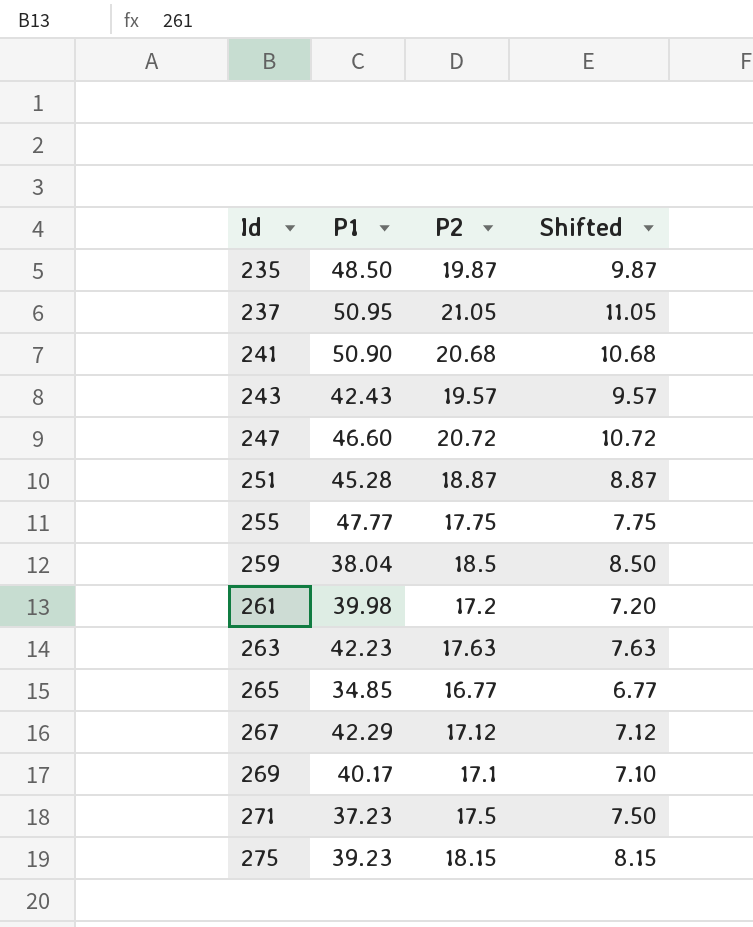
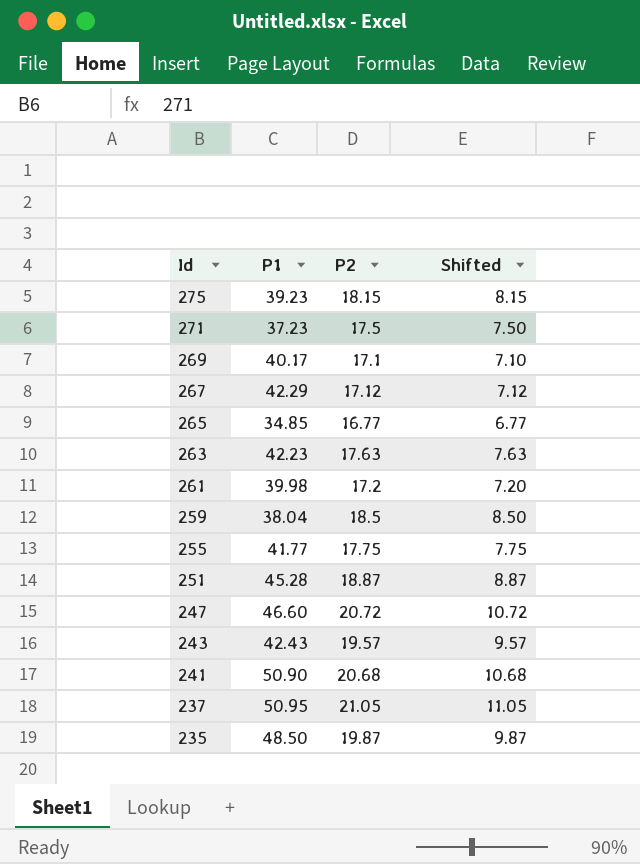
row order: Id ascending -> Id descending
255 | P1: 47.77 -> 41.77

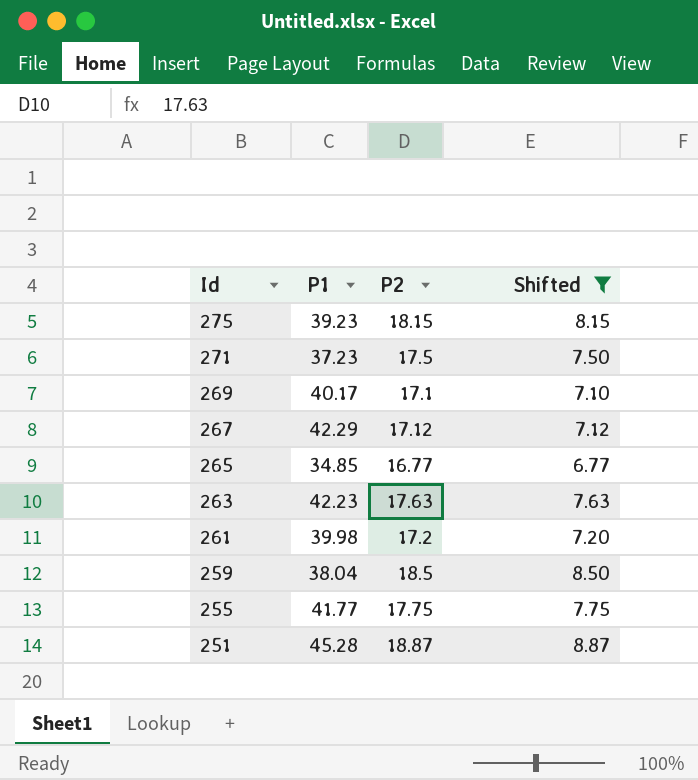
filter: none -> Shifted <= 8.87

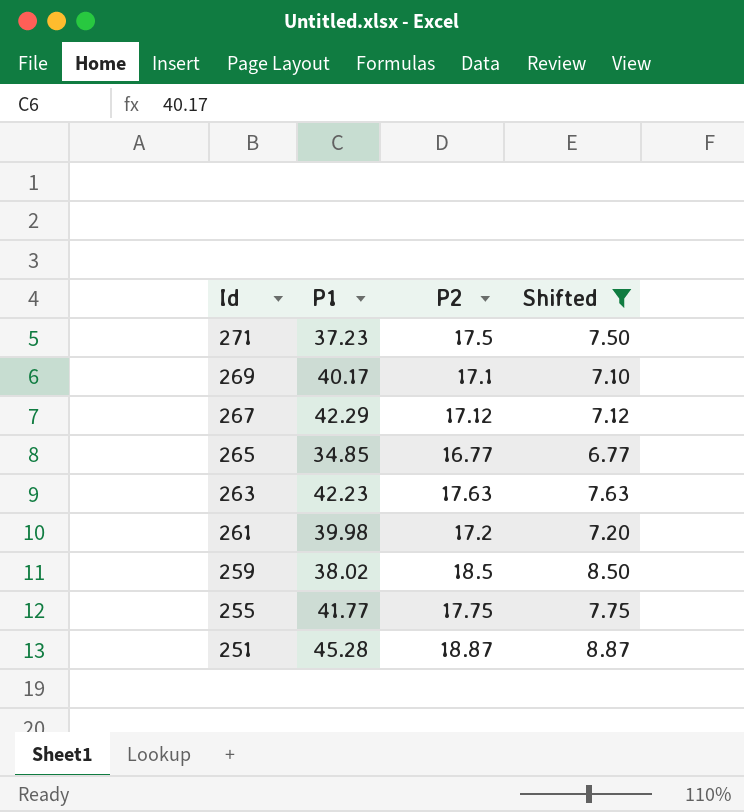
row 275: 39.23 | 18.15 | 8.15 -> none
259 | P1: 38.04 -> 38.02

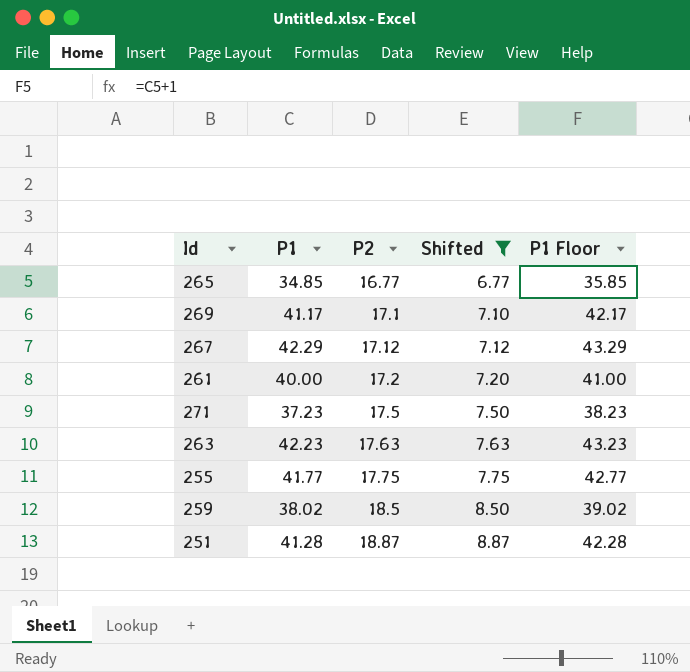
row order: Id descending -> P2 ascending
column P1 Floor | formula: none -> [P1] + 1
269 | P1: 40.17 -> 41.17
261 | P1: 39.98 -> 40.00
251 | P1: 45.28 -> 41.28

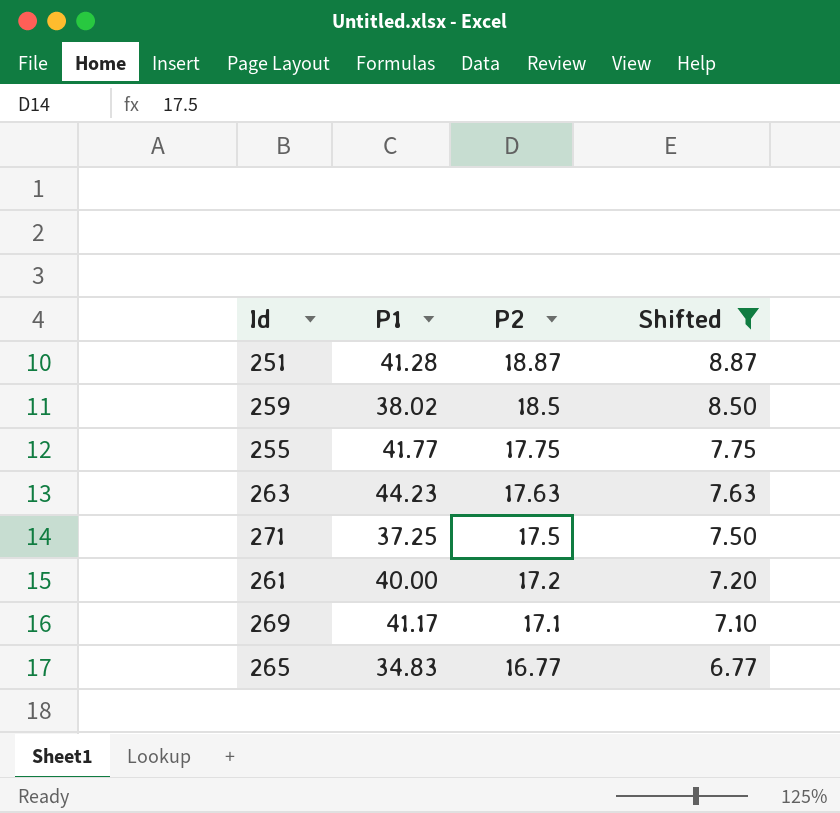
row order: P2 ascending -> P2 descending
column P1 Floor | formula: [P1] + 1 -> none
row 267: 42.29 | 17.12 | 7.12 | 43.29 -> none
263 | P1: 42.23 -> 44.23
271 | P1: 37.23 -> 37.25
265 | P1: 34.85 -> 34.83

